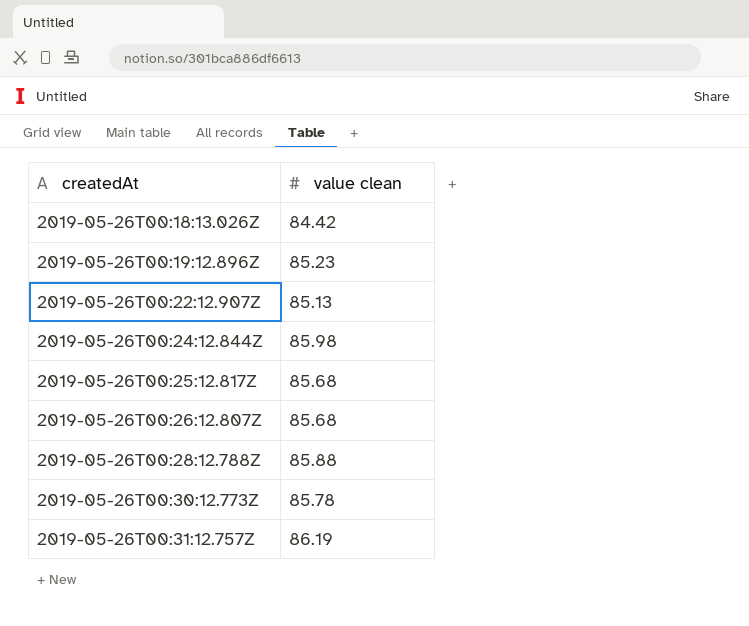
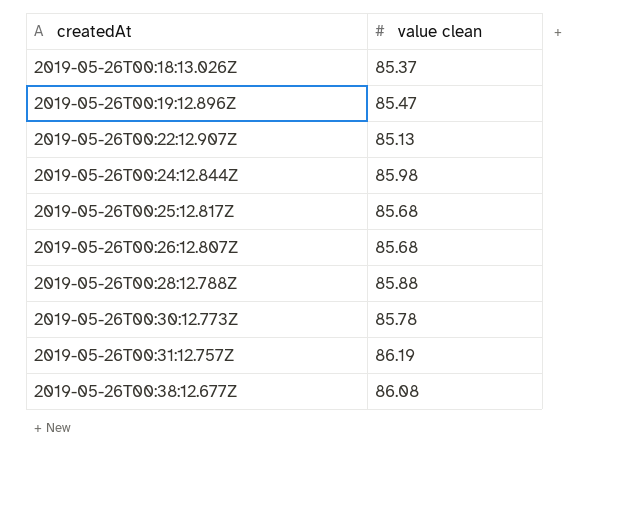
2019-05-26T00:18:13.026Z | value clean: 84.42 -> 85.37
2019-05-26T00:19:12.896Z | value clean: 85.23 -> 85.47
row 2019-05-26T00:38:12.677Z: none -> 86.08

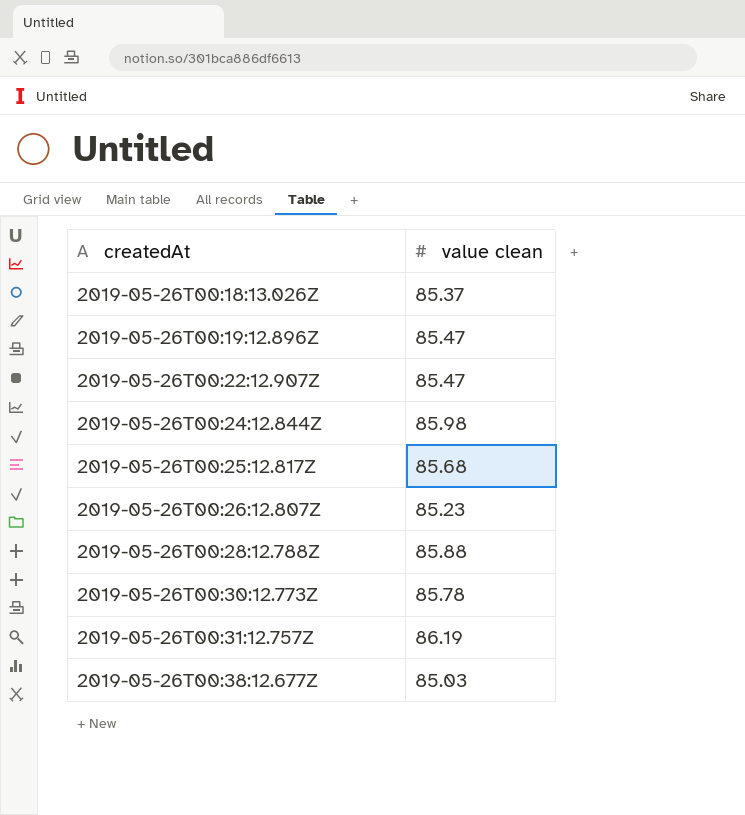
2019-05-26T00:22:12.907Z | value clean: 85.13 -> 85.47
2019-05-26T00:26:12.807Z | value clean: 85.68 -> 85.23
2019-05-26T00:38:12.677Z | value clean: 86.08 -> 85.03

